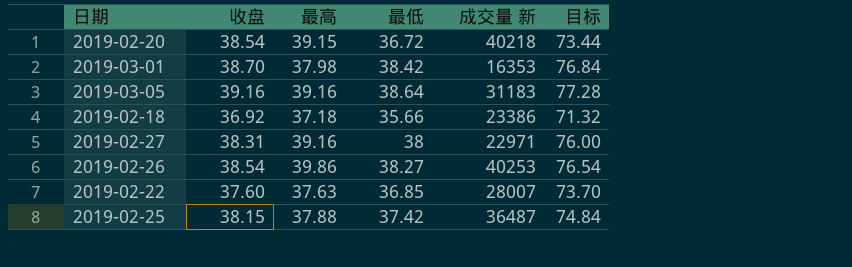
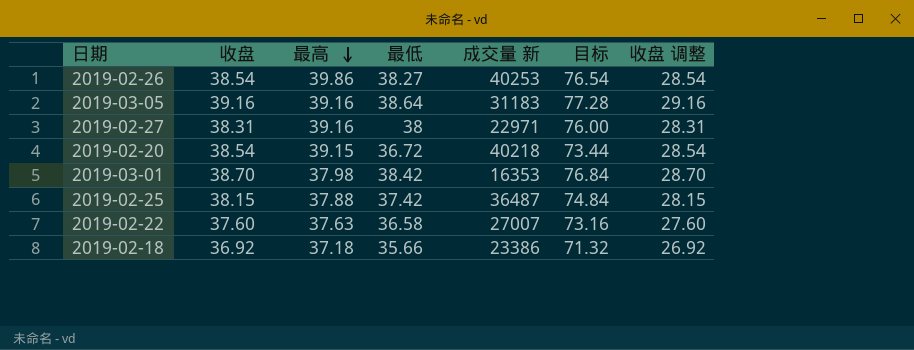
row order: none -> 最高 descending
column 收盘 调整 | formula: none -> [收盘] - 10
2019-02-22 | 最低: 36.85 -> 36.58
2019-02-22 | 成交量 新: 28007 -> 27007
2019-02-22 | 目标: 73.70 -> 73.16

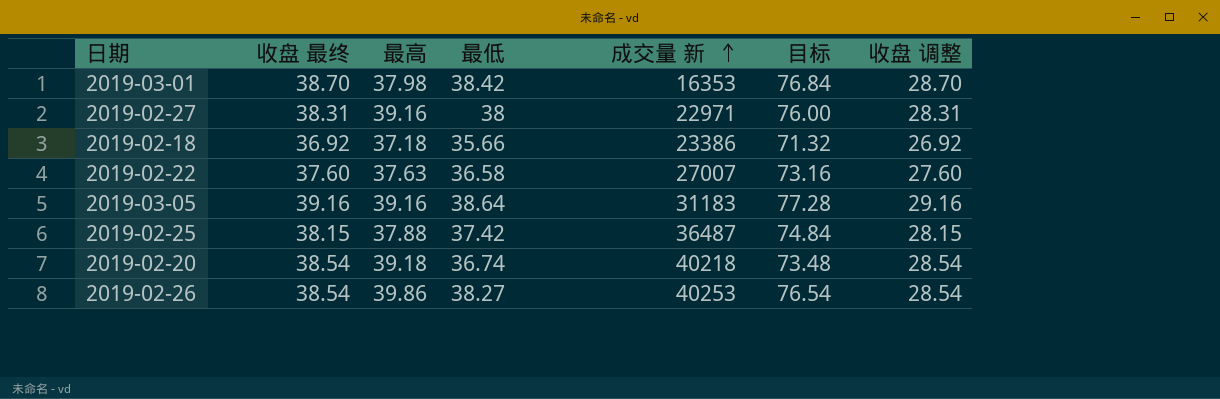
row order: 最高 descending -> 成交量 新 ascending
column name: 收盘 -> 收盘 最终
2019-02-20 | 最高: 39.15 -> 39.18
2019-02-20 | 最低: 36.72 -> 36.74
2019-02-20 | 目标: 73.44 -> 73.48

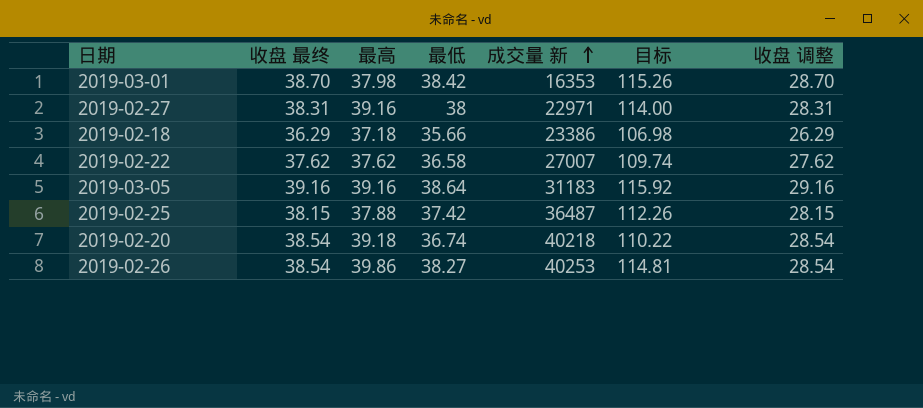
column 目标 | formula: [最低] * 2 -> [最低] * 3
2019-02-18 | 收盘 最终: 36.92 -> 36.29
2019-02-18 | 收盘 调整: 26.92 -> 26.29
2019-02-22 | 收盘 最终: 37.60 -> 37.62
2019-02-22 | 最高: 37.63 -> 37.62
2019-02-22 | 收盘 调整: 27.60 -> 27.62

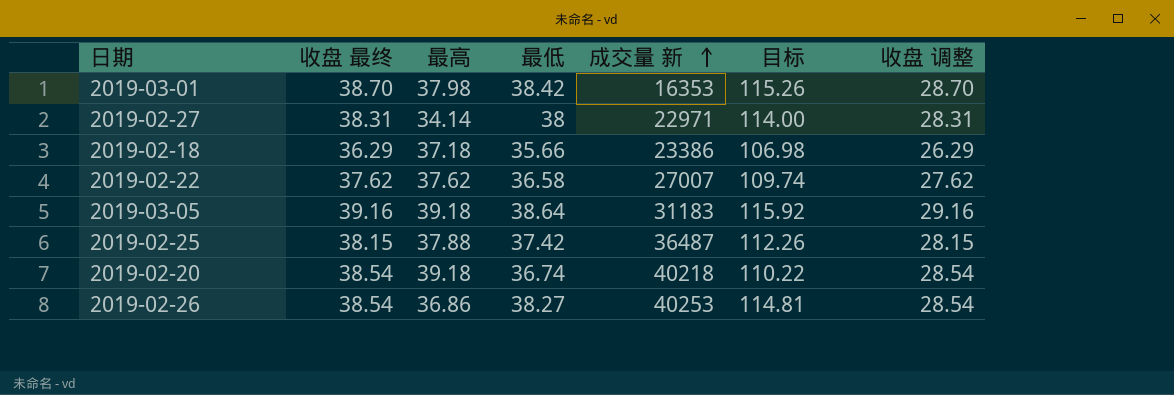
2019-02-27 | 最高: 39.16 -> 34.14
2019-03-05 | 最高: 39.16 -> 39.18
2019-02-26 | 最高: 39.86 -> 36.86

